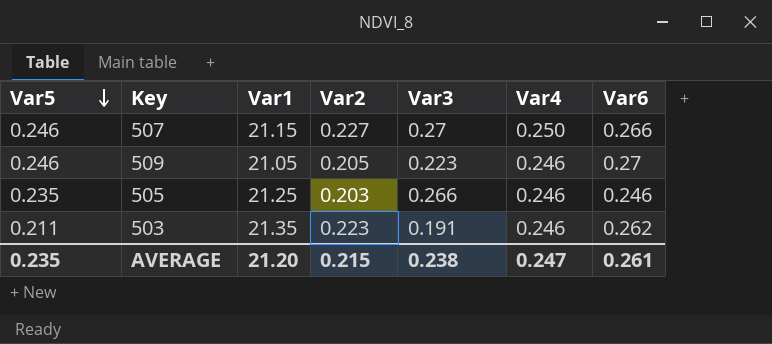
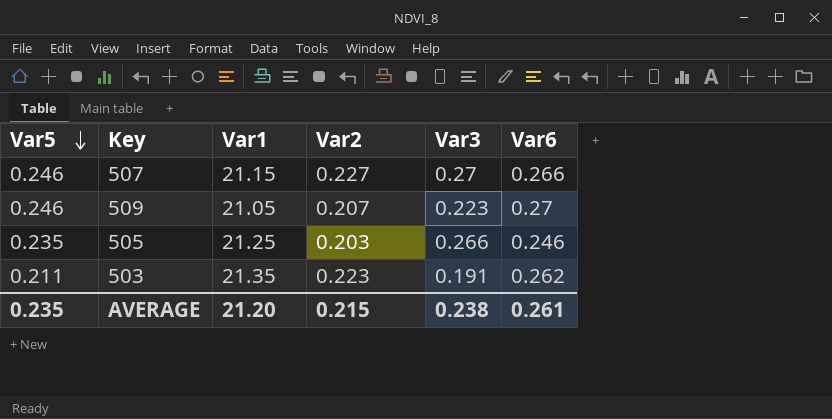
column Var4 | position: 6 -> none
509 | Var2: 0.205 -> 0.207

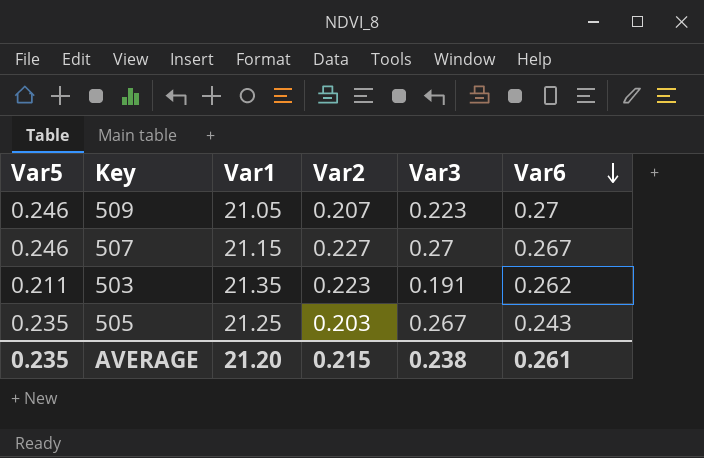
row order: Var5 descending -> Var6 descending
507 | Var6: 0.266 -> 0.267
505 | Var3: 0.266 -> 0.267
505 | Var6: 0.246 -> 0.243

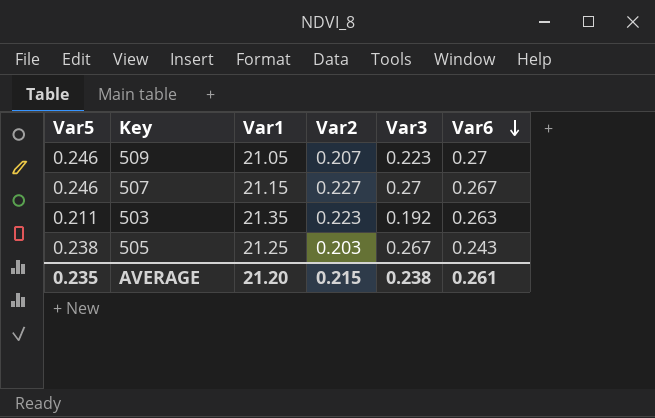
503 | Var3: 0.191 -> 0.192
503 | Var6: 0.262 -> 0.263
505 | Var5: 0.235 -> 0.238

